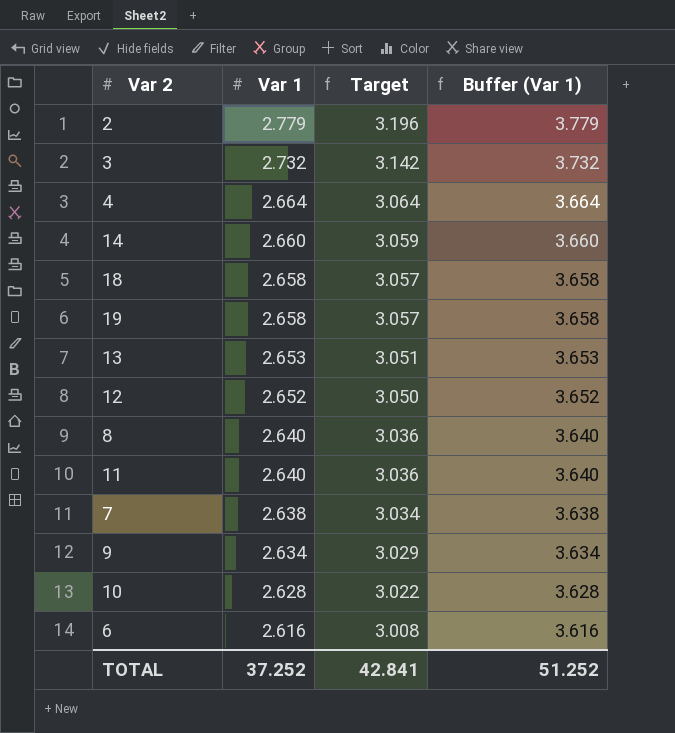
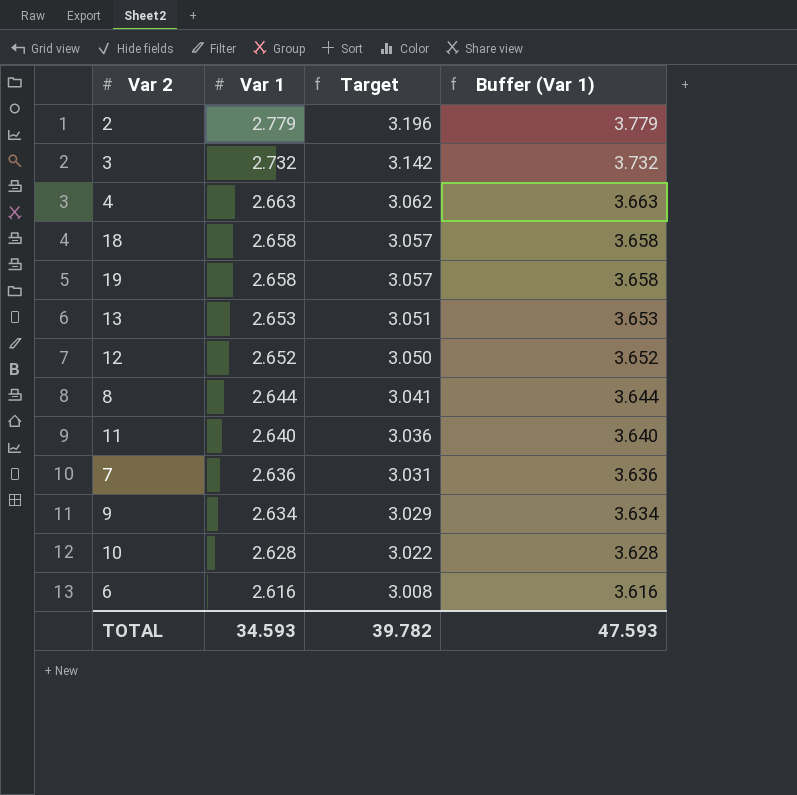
row 14: 2.660 | 3.059 | 3.660 -> none
4 | Var 1: 2.664 -> 2.663
4 | Target: 3.064 -> 3.062
4 | Buffer (Var 1): 3.664 -> 3.663
8 | Var 1: 2.640 -> 2.644
8 | Target: 3.036 -> 3.041
8 | Buffer (Var 1): 3.640 -> 3.644
7 | Var 1: 2.638 -> 2.636
7 | Target: 3.034 -> 3.031
7 | Buffer (Var 1): 3.638 -> 3.636
TOTAL | Var 1: 37.252 -> 34.593
TOTAL | Target: 42.841 -> 39.782
TOTAL | Buffer (Var 1): 51.252 -> 47.593

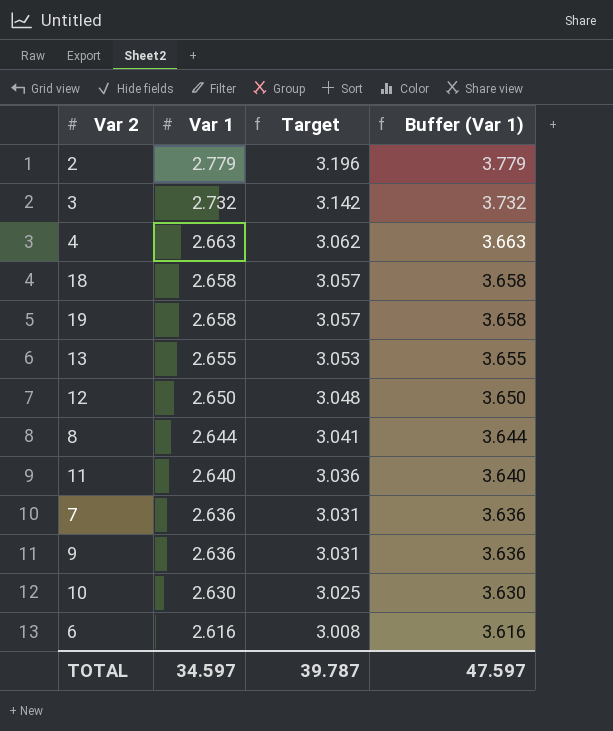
13 | Var 1: 2.653 -> 2.655
13 | Target: 3.051 -> 3.053
13 | Buffer (Var 1): 3.653 -> 3.655
12 | Var 1: 2.652 -> 2.650
12 | Target: 3.050 -> 3.048
12 | Buffer (Var 1): 3.652 -> 3.650
9 | Var 1: 2.634 -> 2.636
9 | Target: 3.029 -> 3.031
9 | Buffer (Var 1): 3.634 -> 3.636
10 | Var 1: 2.628 -> 2.630
10 | Target: 3.022 -> 3.025
10 | Buffer (Var 1): 3.628 -> 3.630
TOTAL | Var 1: 34.593 -> 34.597
TOTAL | Target: 39.782 -> 39.787
TOTAL | Buffer (Var 1): 47.593 -> 47.597

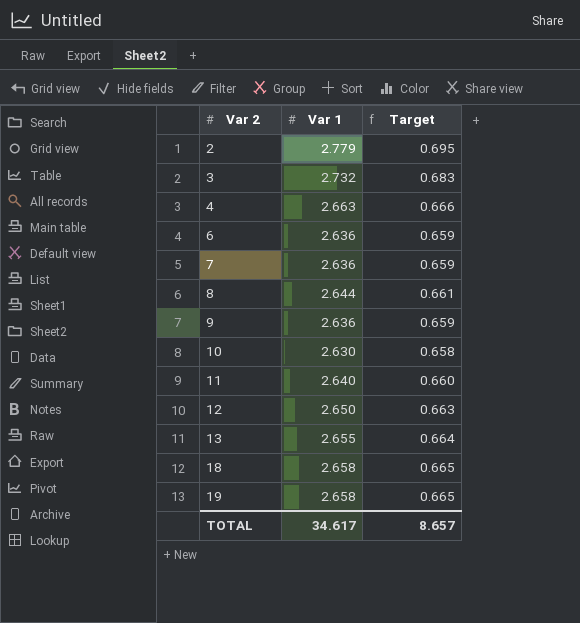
row order: Var 1 descending -> Var 2 ascending
column Buffer (Var 1) | formula: [Var 1] + 1 -> none
column Target | formula: [Var 1] * 1.15 -> [Var 1] * 0.25
6 | Var 1: 2.616 -> 2.636
TOTAL | Var 1: 34.597 -> 34.617
TOTAL | Target: 39.787 -> 8.657

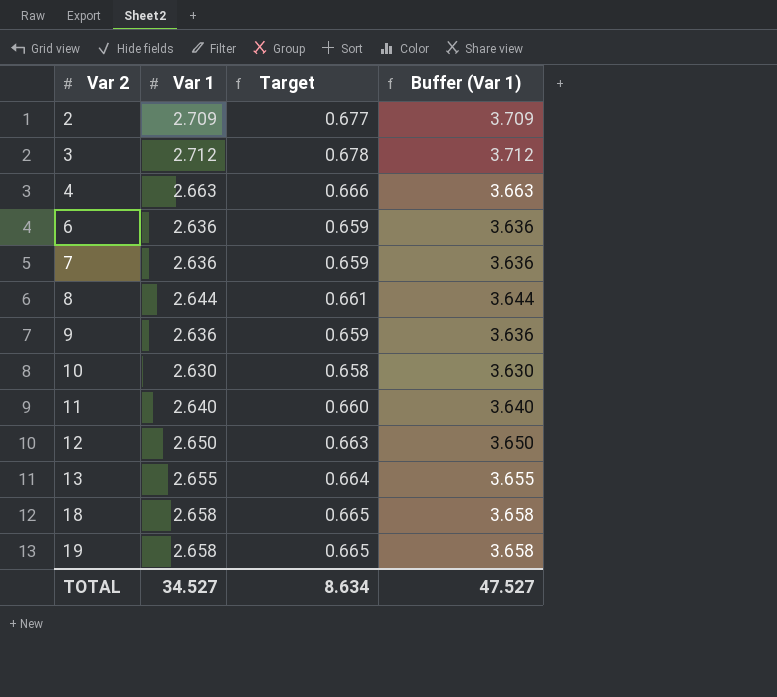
column Buffer (Var 1) | formula: none -> [Var 1] + 1
2 | Var 1: 2.779 -> 2.709
2 | Target: 0.695 -> 0.677
3 | Var 1: 2.732 -> 2.712
3 | Target: 0.683 -> 0.678
TOTAL | Var 1: 34.617 -> 34.527
TOTAL | Target: 8.657 -> 8.634

